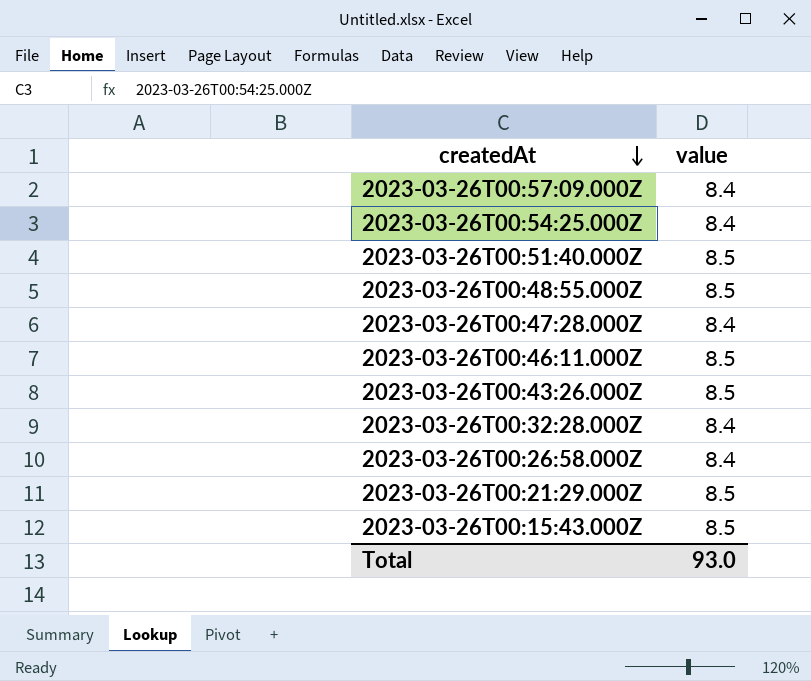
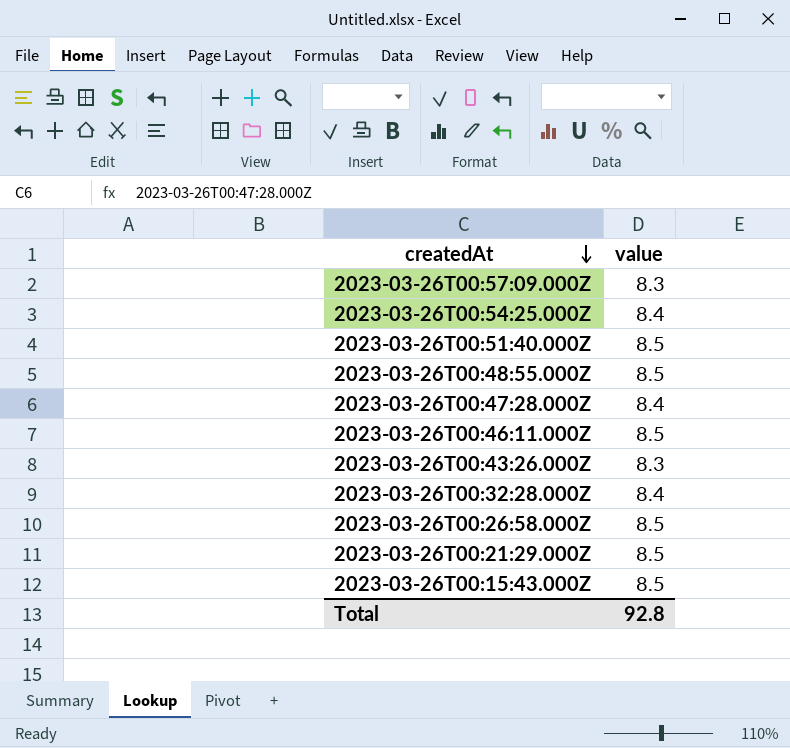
2023-03-26T00:57:09.000Z | value: 8.4 -> 8.3
2023-03-26T00:43:26.000Z | value: 8.5 -> 8.3
2023-03-26T00:26:58.000Z | value: 8.4 -> 8.5
Total | value: 93.0 -> 92.8

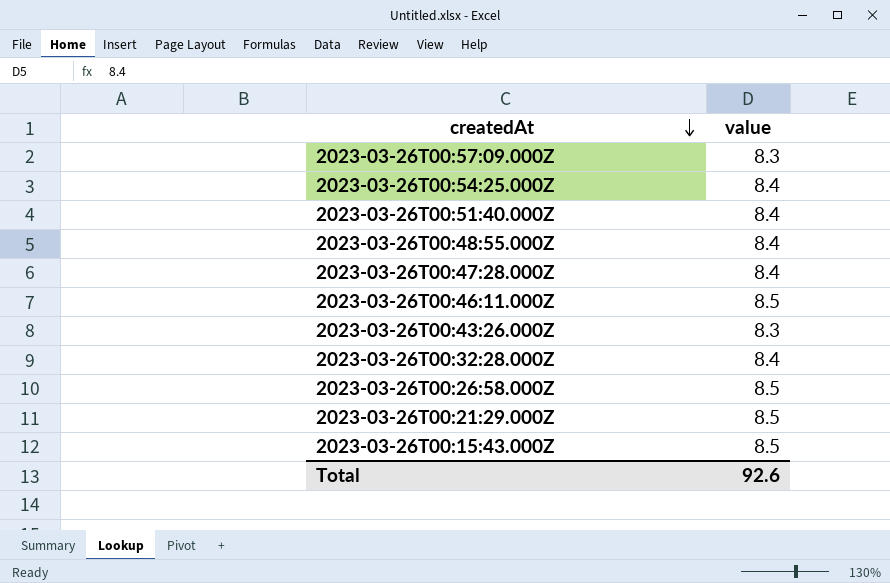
2023-03-26T00:51:40.000Z | value: 8.5 -> 8.4
2023-03-26T00:48:55.000Z | value: 8.5 -> 8.4
Total | value: 92.8 -> 92.6

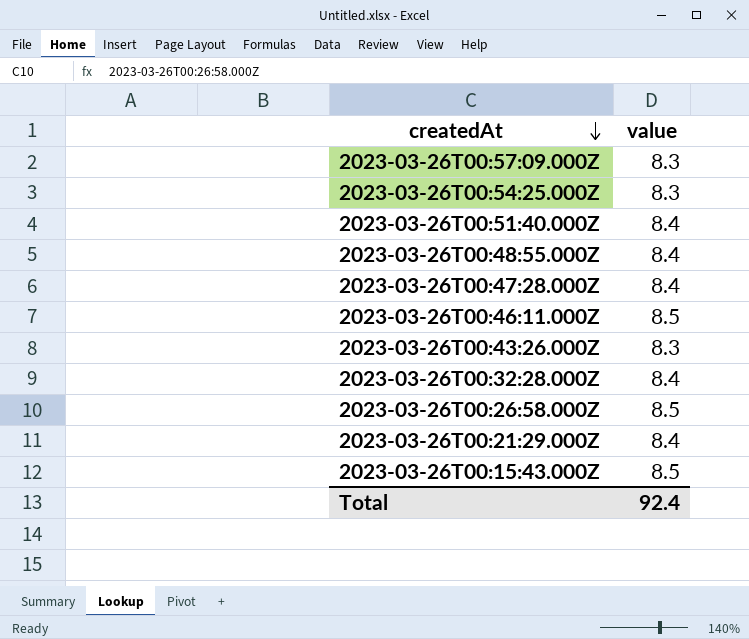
2023-03-26T00:54:25.000Z | value: 8.4 -> 8.3
2023-03-26T00:21:29.000Z | value: 8.5 -> 8.4
Total | value: 92.6 -> 92.4

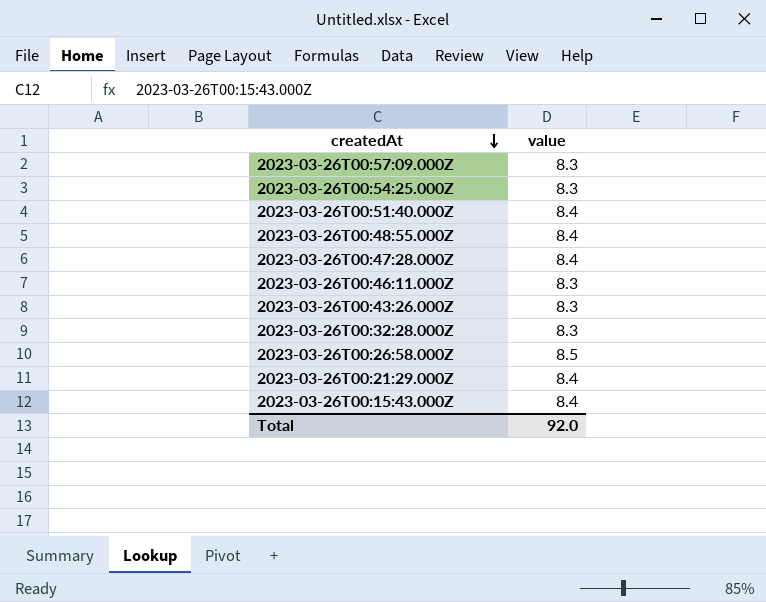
2023-03-26T00:46:11.000Z | value: 8.5 -> 8.3
2023-03-26T00:32:28.000Z | value: 8.4 -> 8.3
2023-03-26T00:15:43.000Z | value: 8.5 -> 8.4
Total | value: 92.4 -> 92.0

